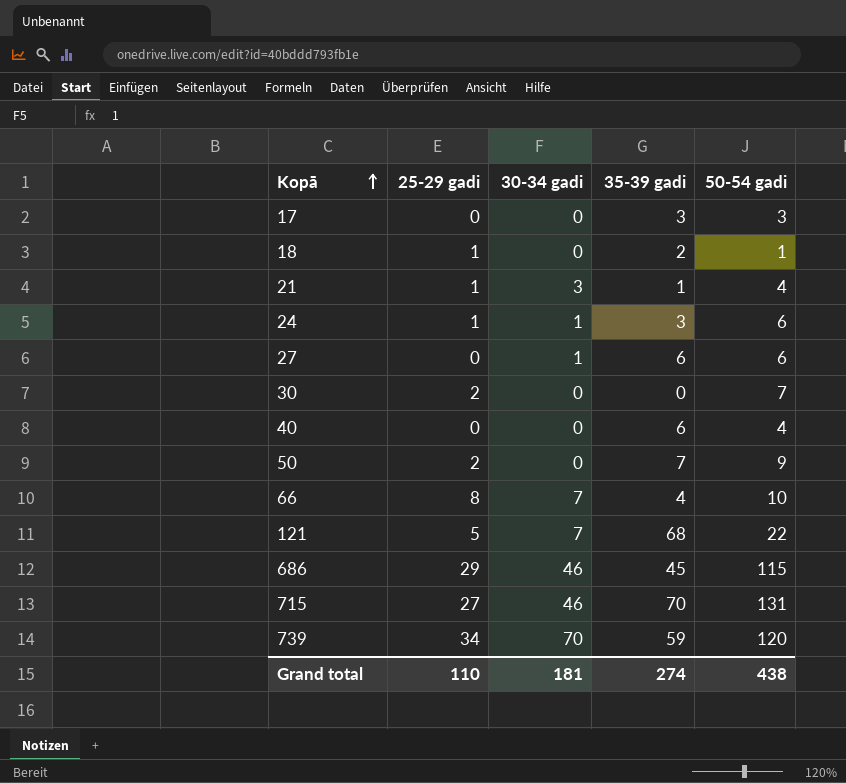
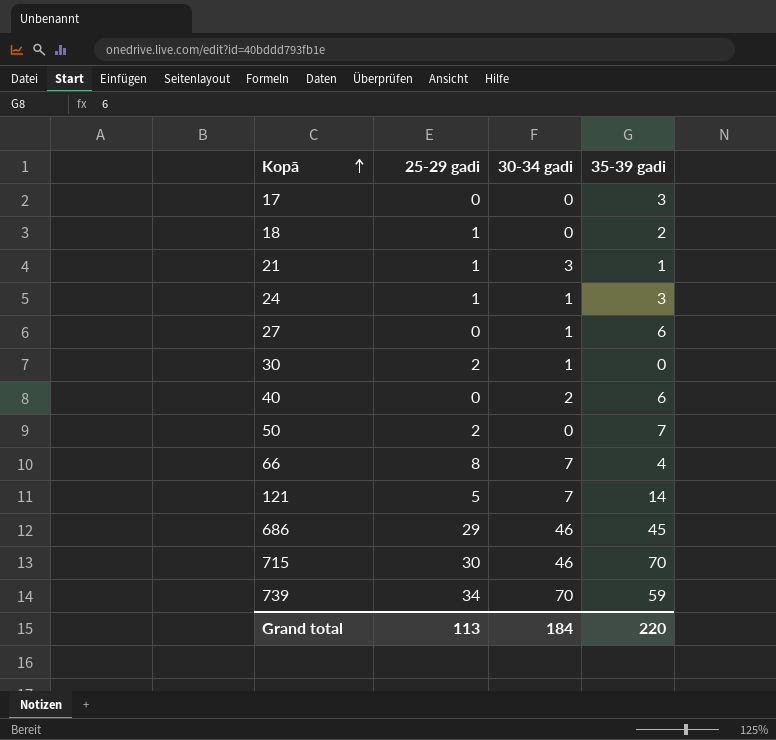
column 50-54 gadi | position: 5 -> none
30 | 30-34 gadi: 0 -> 1
40 | 30-34 gadi: 0 -> 2
121 | 35-39 gadi: 68 -> 14
715 | 25-29 gadi: 27 -> 30
Grand total | 25-29 gadi: 110 -> 113
Grand total | 30-34 gadi: 181 -> 184
Grand total | 35-39 gadi: 274 -> 220

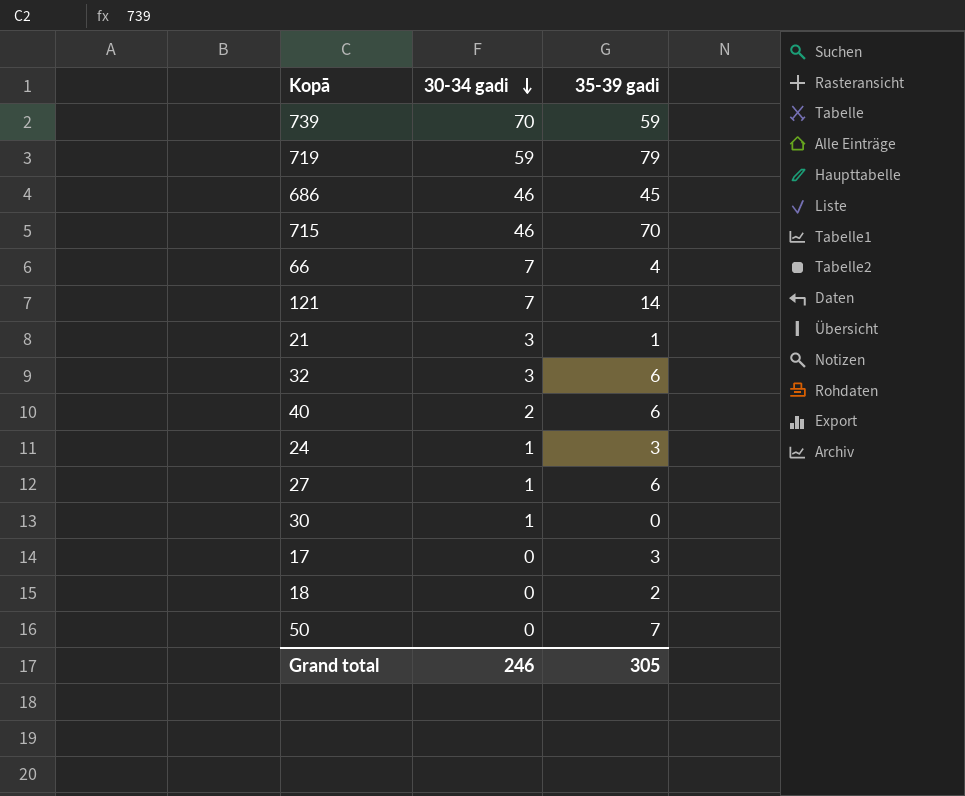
row order: Kopā ascending -> 30-34 gadi descending
column 25-29 gadi | position: 2 -> none
row 719: none -> 59 | 79
row 32: none -> 3 | 6
Grand total | 30-34 gadi: 184 -> 246
Grand total | 35-39 gadi: 220 -> 305

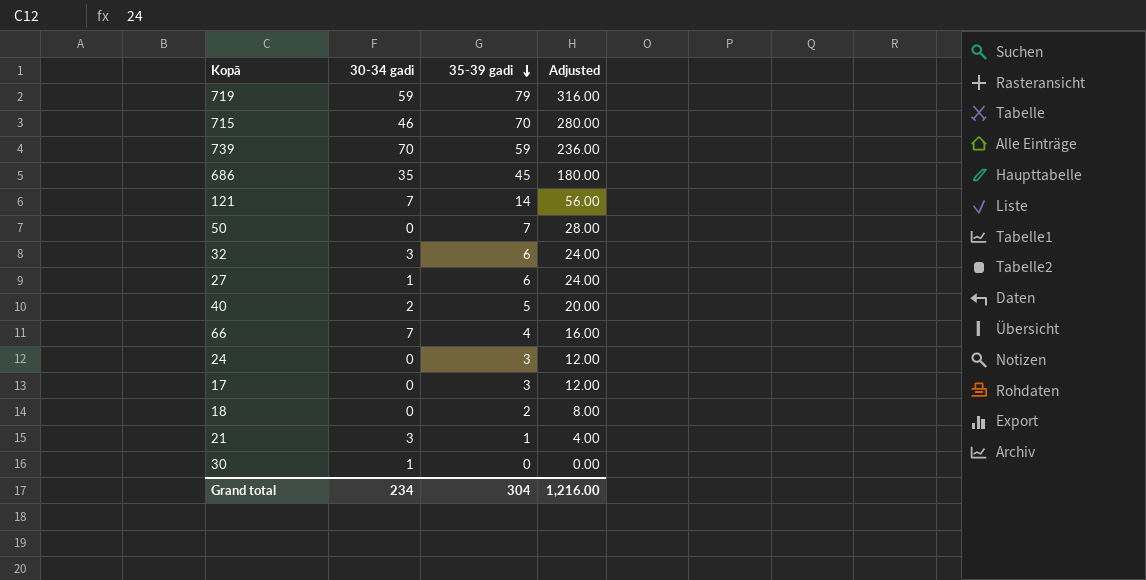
row order: 30-34 gadi descending -> 35-39 gadi descending
column Adjusted | formula: none -> [35-39 gadi] * 4
686 | 30-34 gadi: 46 -> 35
40 | 35-39 gadi: 6 -> 5
24 | 30-34 gadi: 1 -> 0
Grand total | 30-34 gadi: 246 -> 234
Grand total | 35-39 gadi: 305 -> 304

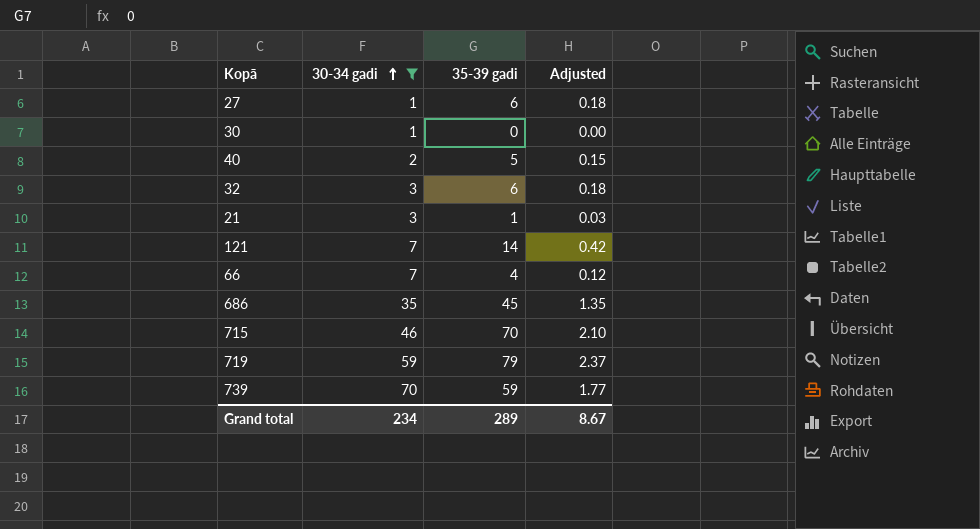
filter: none -> 30-34 gadi != 0
row order: 35-39 gadi descending -> 30-34 gadi ascending
column Adjusted | formula: [35-39 gadi] * 4 -> [35-39 gadi] * 0.03
Grand total | 35-39 gadi: 304 -> 289
Grand total | Adjusted: 1,216.00 -> 8.67

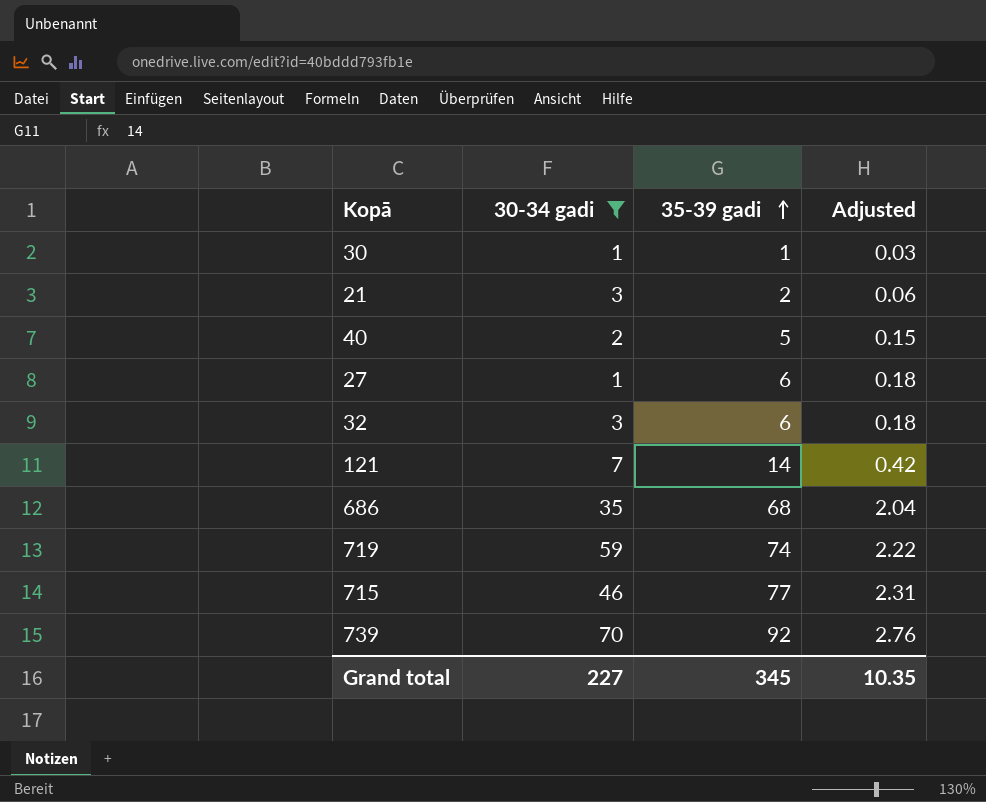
row order: 30-34 gadi ascending -> 35-39 gadi ascending
row 66: 7 | 4 | 0.12 -> none
30 | 35-39 gadi: 0 -> 1
30 | Adjusted: 0.00 -> 0.03
21 | 35-39 gadi: 1 -> 2
21 | Adjusted: 0.03 -> 0.06
686 | 35-39 gadi: 45 -> 68
686 | Adjusted: 1.35 -> 2.04
719 | 35-39 gadi: 79 -> 74
719 | Adjusted: 2.37 -> 2.22
715 | 35-39 gadi: 70 -> 77
715 | Adjusted: 2.10 -> 2.31
739 | 35-39 gadi: 59 -> 92
739 | Adjusted: 1.77 -> 2.76
Grand total | 30-34 gadi: 234 -> 227
Grand total | 35-39 gadi: 289 -> 345
Grand total | Adjusted: 8.67 -> 10.35

